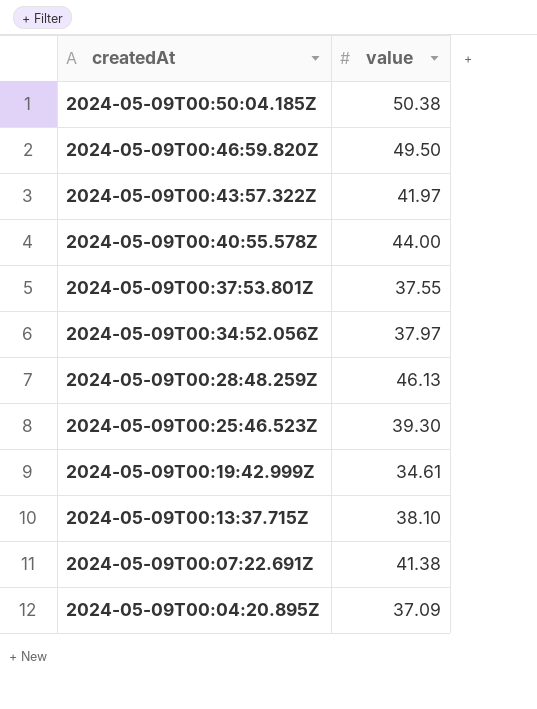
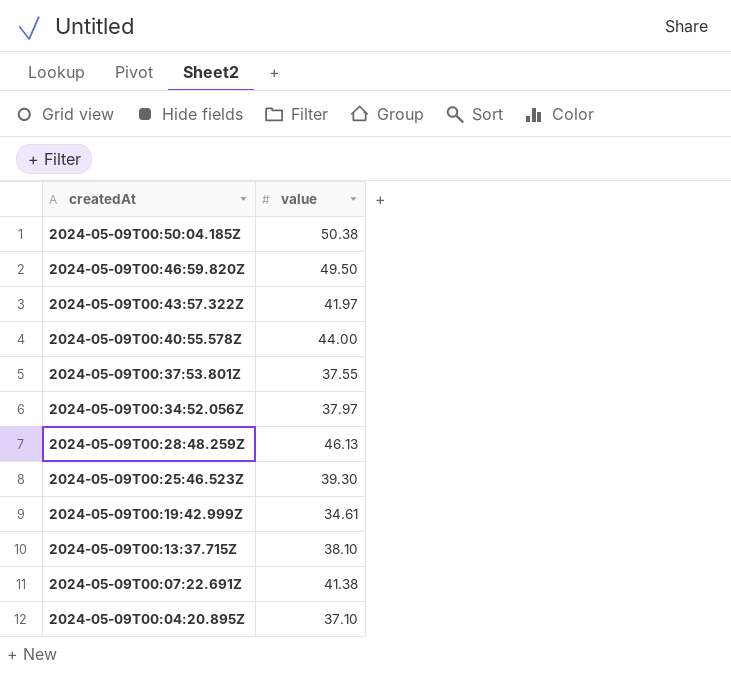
2024-05-09T00:04:20.895Z | value: 37.09 -> 37.10

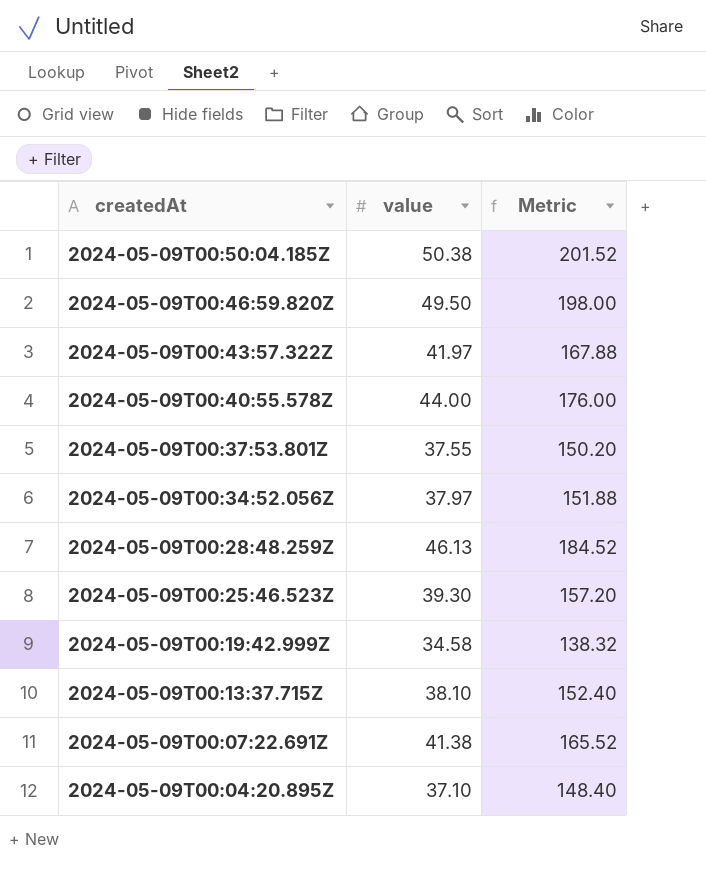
column Metric | formula: none -> [value] * 4
2024-05-09T00:19:42.999Z | value: 34.61 -> 34.58

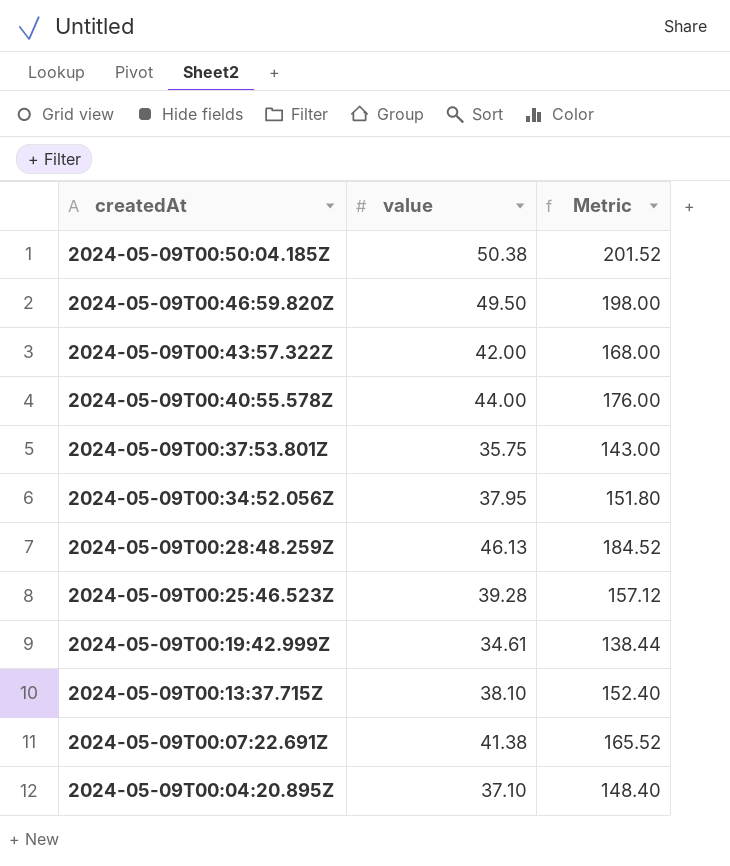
2024-05-09T00:43:57.322Z | value: 41.97 -> 42.00
2024-05-09T00:43:57.322Z | Metric: 167.88 -> 168.00
2024-05-09T00:37:53.801Z | value: 37.55 -> 35.75
2024-05-09T00:37:53.801Z | Metric: 150.20 -> 143.00
2024-05-09T00:34:52.056Z | value: 37.97 -> 37.95
2024-05-09T00:34:52.056Z | Metric: 151.88 -> 151.80
2024-05-09T00:25:46.523Z | value: 39.30 -> 39.28
2024-05-09T00:25:46.523Z | Metric: 157.20 -> 157.12
2024-05-09T00:19:42.999Z | value: 34.58 -> 34.61
2024-05-09T00:19:42.999Z | Metric: 138.32 -> 138.44

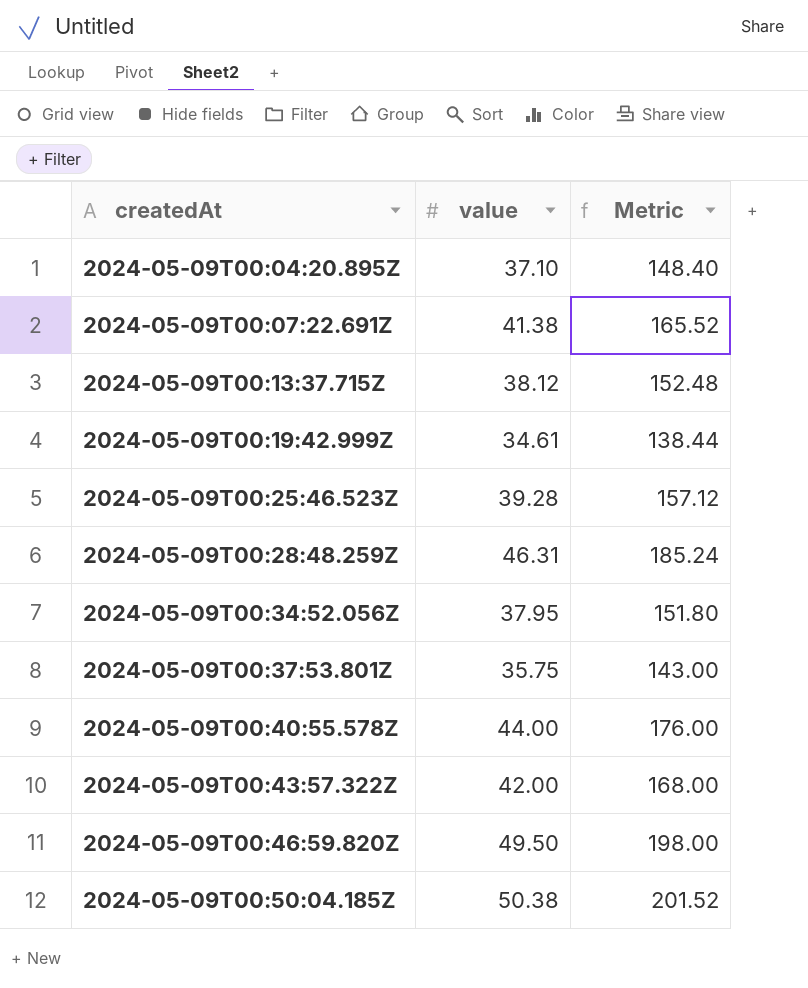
row order: createdAt descending -> createdAt ascending
2024-05-09T00:13:37.715Z | value: 38.10 -> 38.12
2024-05-09T00:13:37.715Z | Metric: 152.40 -> 152.48
2024-05-09T00:28:48.259Z | value: 46.13 -> 46.31
2024-05-09T00:28:48.259Z | Metric: 184.52 -> 185.24

